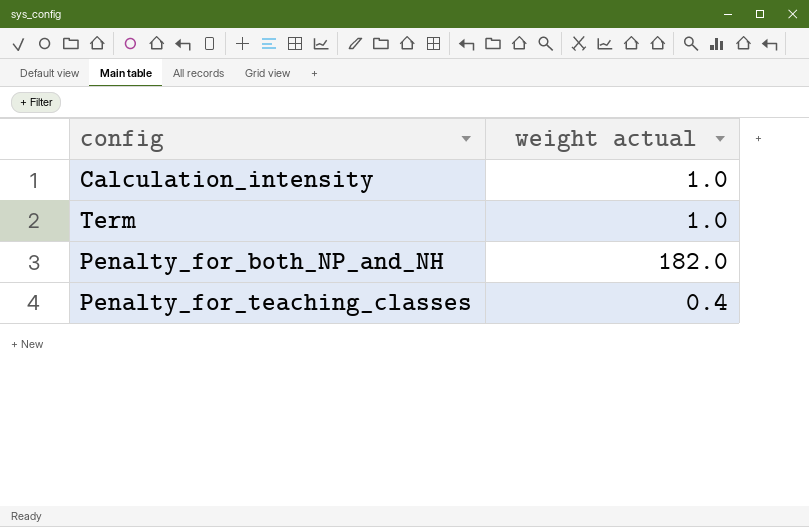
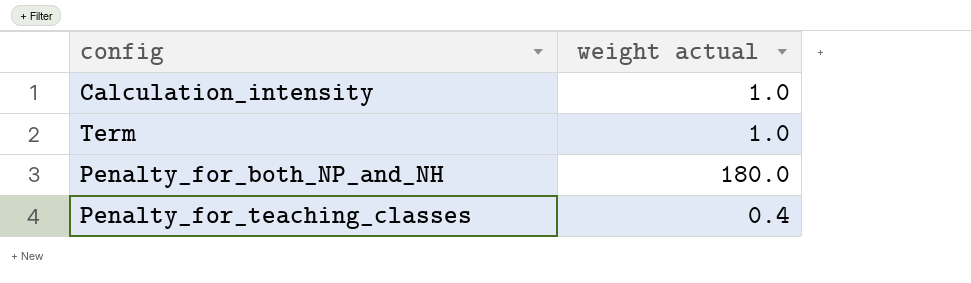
Penalty_for_both_NP_and_NH | weight actual: 182.0 -> 180.0

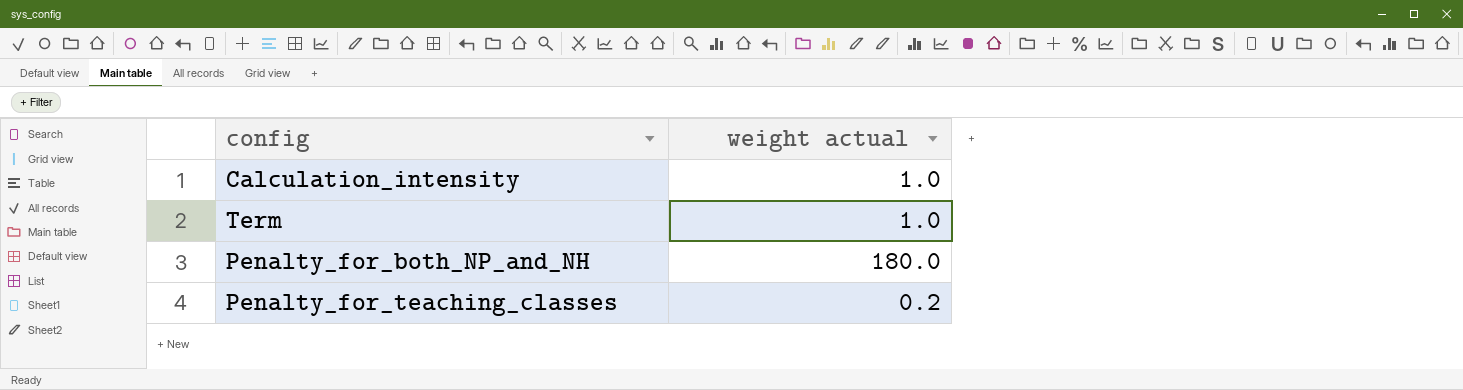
Penalty_for_teaching_classes | weight actual: 0.4 -> 0.2

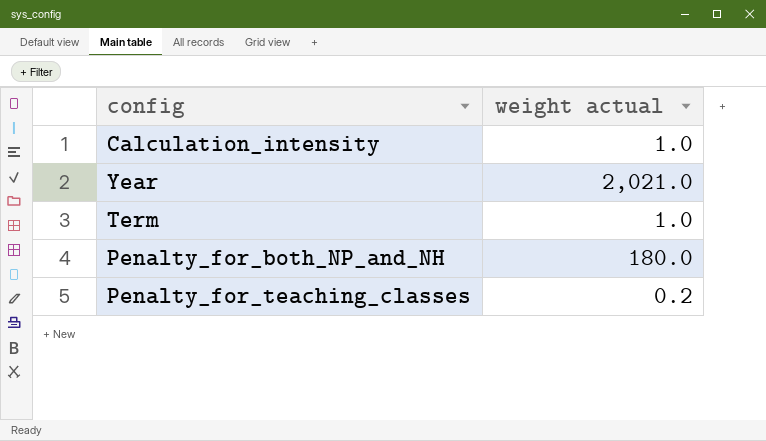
row Year: none -> 2,021.0

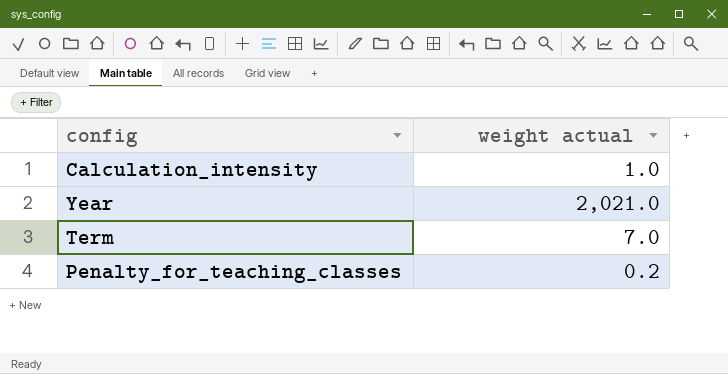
row Penalty_for_both_NP_and_NH: 180.0 -> none
Term | weight actual: 1.0 -> 7.0

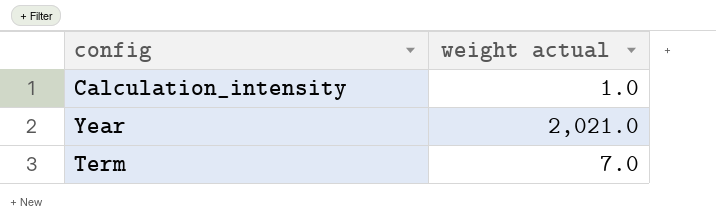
row Penalty_for_teaching_classes: 0.2 -> none

